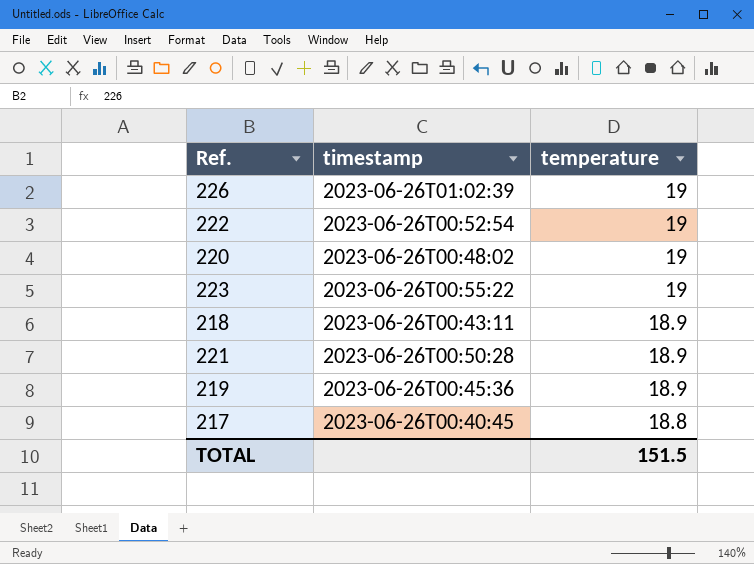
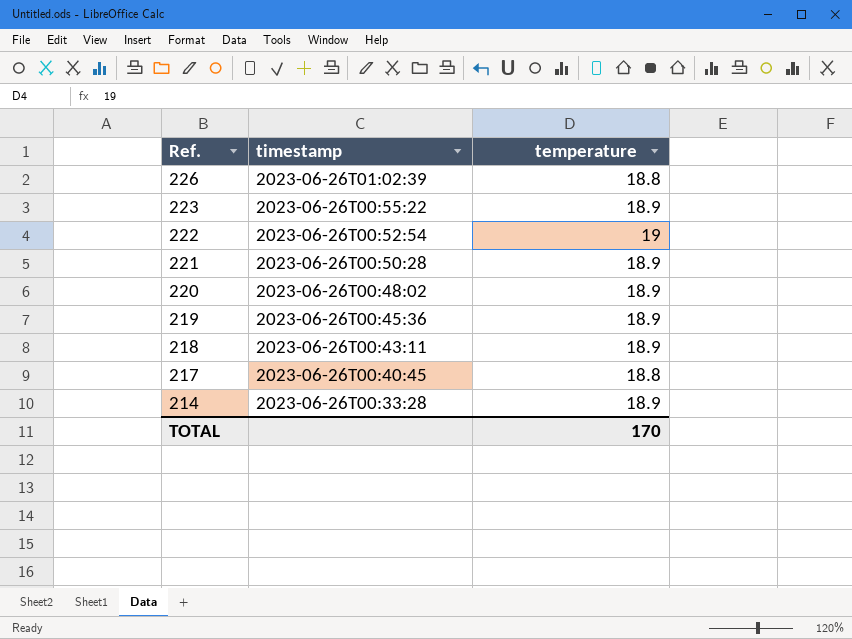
row order: temperature descending -> Ref. descending
226 | temperature: 19 -> 18.8
223 | temperature: 19 -> 18.9
220 | temperature: 19 -> 18.9
row 214: none -> 2023-06-26T00:33:28 | 18.9
TOTAL | temperature: 151.5 -> 170

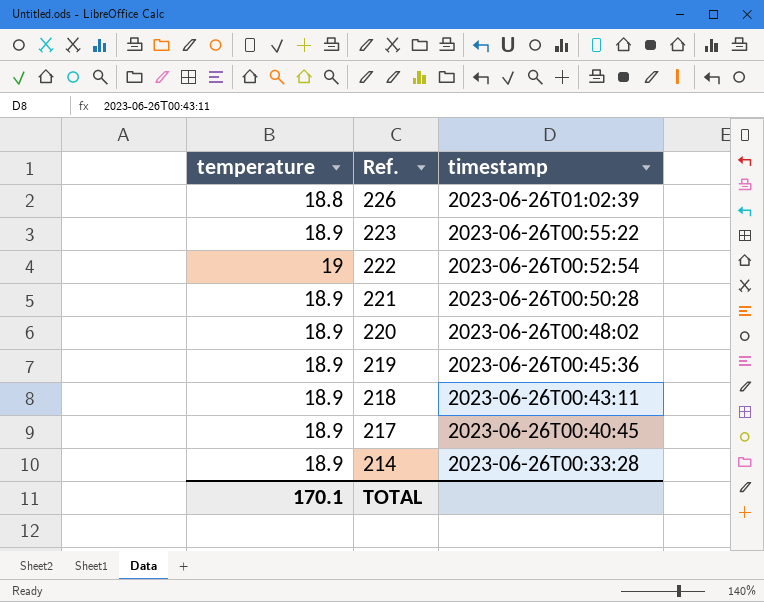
column temperature | position: 3 -> 1
217 | temperature: 18.8 -> 18.9
TOTAL | temperature: 170 -> 170.1

